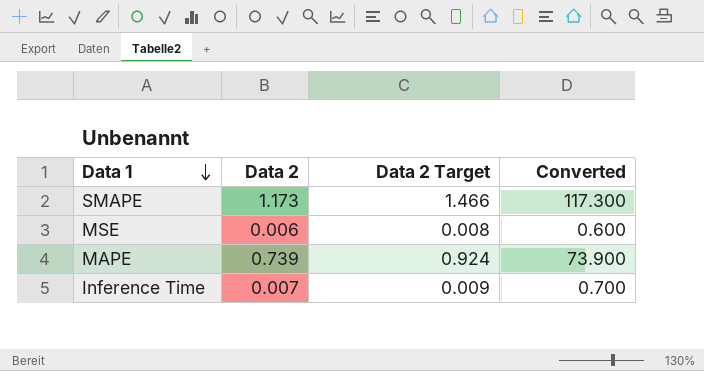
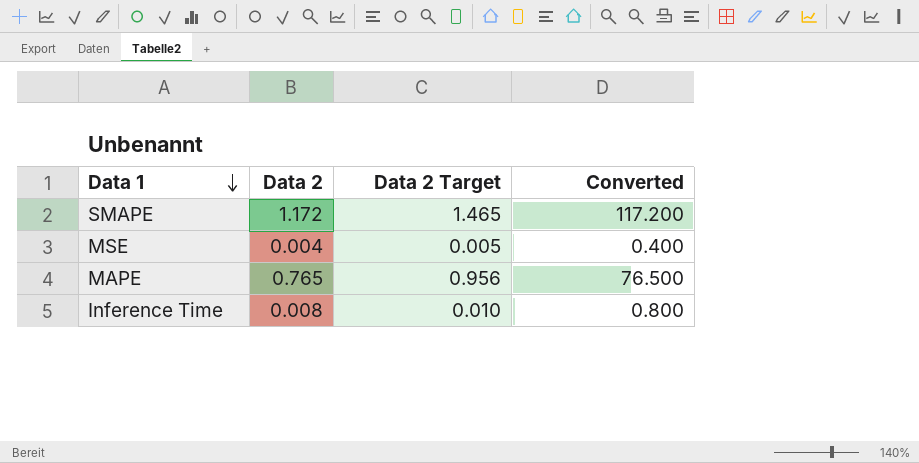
SMAPE | Data 2: 1.173 -> 1.172
SMAPE | Data 2 Target: 1.466 -> 1.465
SMAPE | Converted: 117.300 -> 117.200
MSE | Data 2: 0.006 -> 0.004
MSE | Data 2 Target: 0.008 -> 0.005
MSE | Converted: 0.600 -> 0.400
MAPE | Data 2: 0.739 -> 0.765
MAPE | Data 2 Target: 0.924 -> 0.956
MAPE | Converted: 73.900 -> 76.500
Inference Time | Data 2: 0.007 -> 0.008
Inference Time | Data 2 Target: 0.009 -> 0.010
Inference Time | Converted: 0.700 -> 0.800

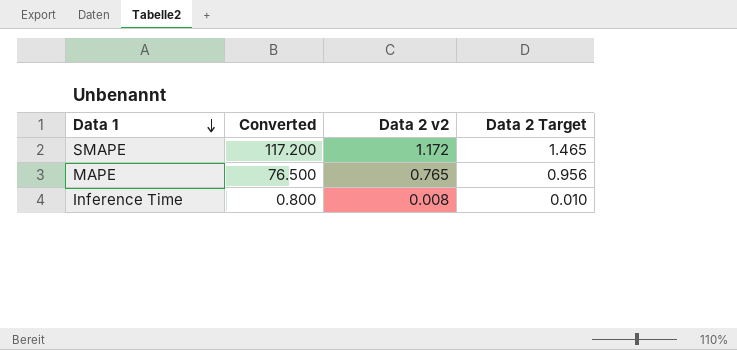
column Converted | position: 4 -> 2
column name: Data 2 -> Data 2 v2
row MSE: 0.004 | 0.005 | 0.400 -> none

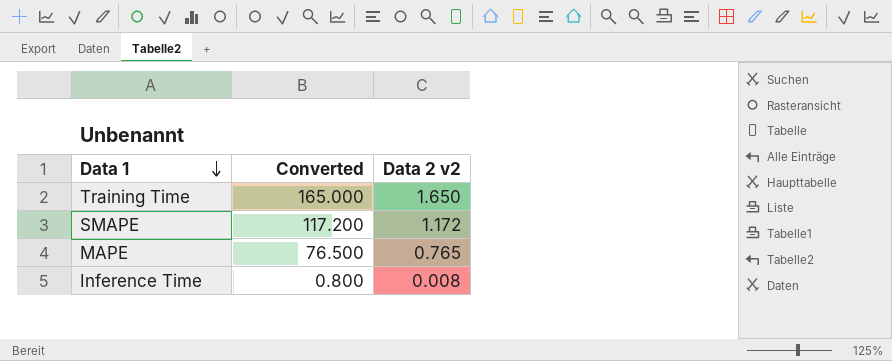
column Data 2 Target | formula: [Data 2 v2] * 1.25 -> none
row Training Time: none -> 165.000 | 1.650

